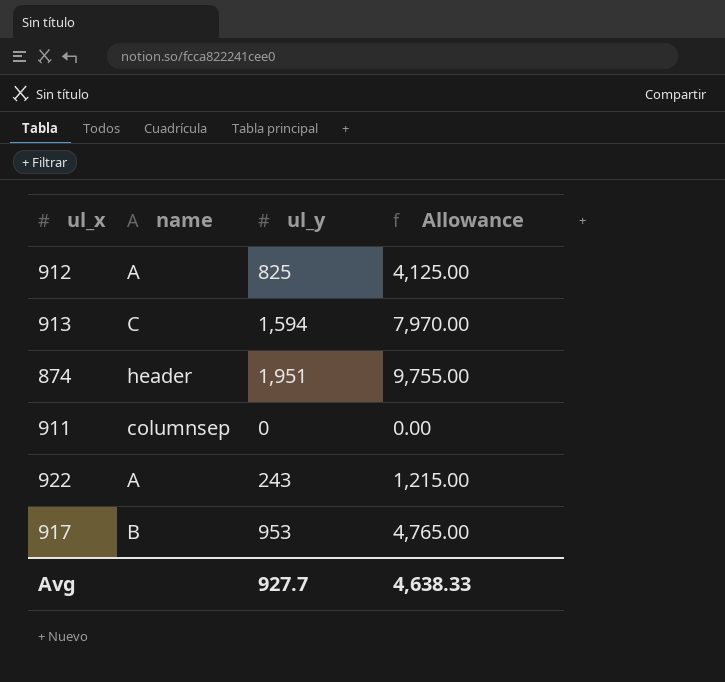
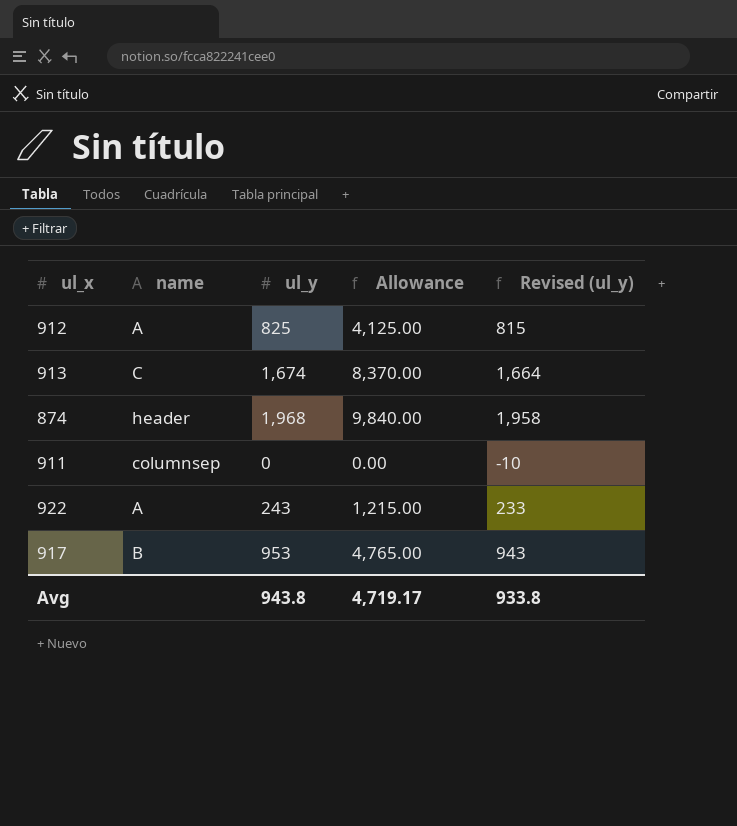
column Revised (ul_y) | formula: none -> [ul_y] - 10
913 | ul_y: 1,594 -> 1,674
913 | Allowance: 7,970.00 -> 8,370.00
874 | ul_y: 1,951 -> 1,968
874 | Allowance: 9,755.00 -> 9,840.00
Avg | ul_y: 927.7 -> 943.8
Avg | Allowance: 4,638.33 -> 4,719.17

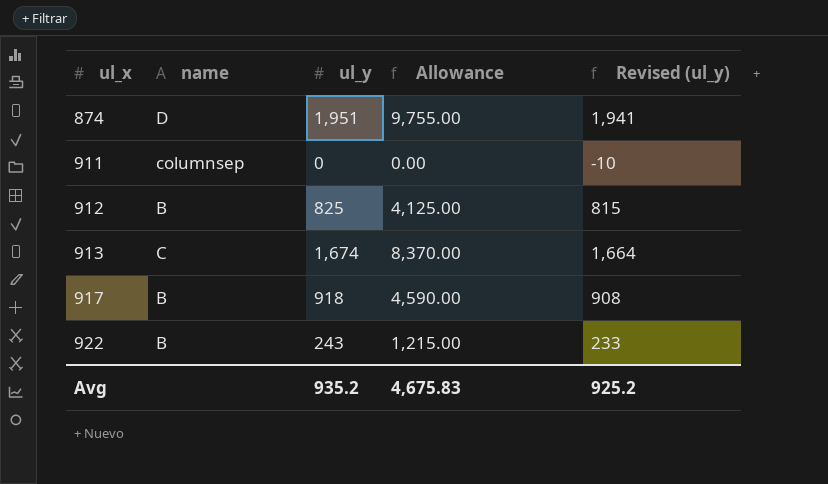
row order: none -> ul_x ascending
874 | name: header -> D
874 | ul_y: 1,968 -> 1,951
874 | Allowance: 9,840.00 -> 9,755.00
874 | Revised (ul_y): 1,958 -> 1,941
912 | name: A -> B
917 | ul_y: 953 -> 918
917 | Allowance: 4,765.00 -> 4,590.00
917 | Revised (ul_y): 943 -> 908
922 | name: A -> B
Avg | ul_y: 943.8 -> 935.2
Avg | Allowance: 4,719.17 -> 4,675.83
Avg | Revised (ul_y): 933.8 -> 925.2

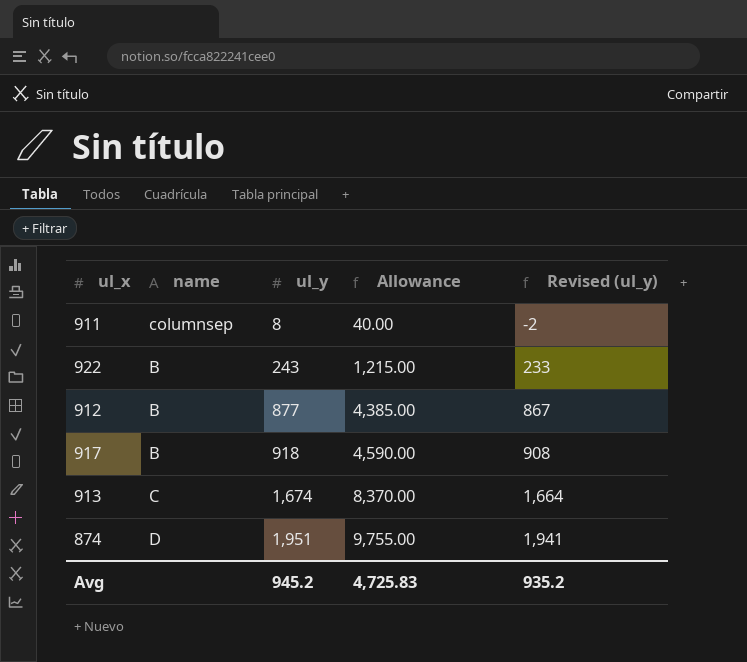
row order: ul_x ascending -> ul_y ascending
911 | ul_y: 0 -> 8
911 | Allowance: 0.00 -> 40.00
911 | Revised (ul_y): -10 -> -2
912 | ul_y: 825 -> 877
912 | Allowance: 4,125.00 -> 4,385.00
912 | Revised (ul_y): 815 -> 867
Avg | ul_y: 935.2 -> 945.2
Avg | Allowance: 4,675.83 -> 4,725.83
Avg | Revised (ul_y): 925.2 -> 935.2

